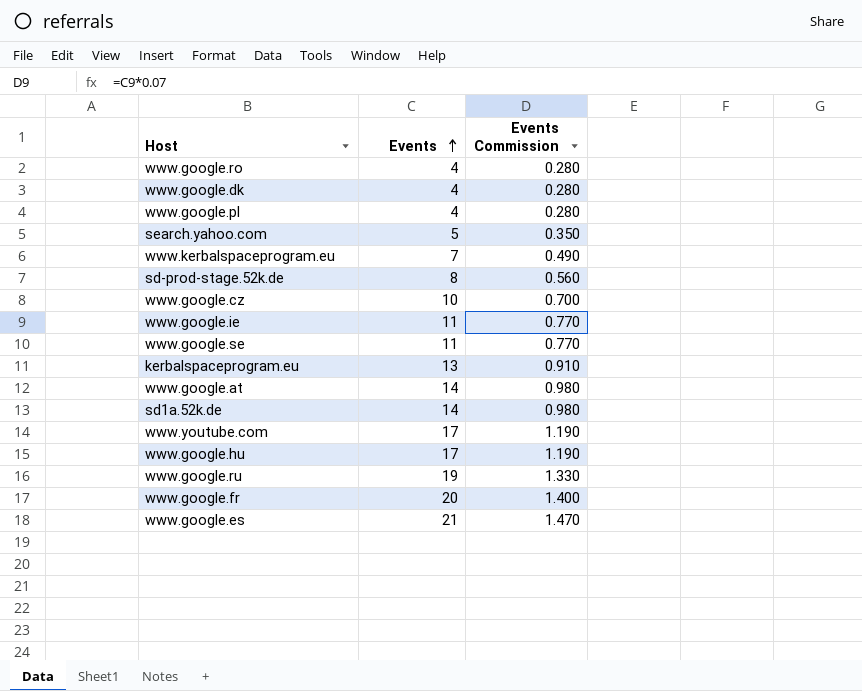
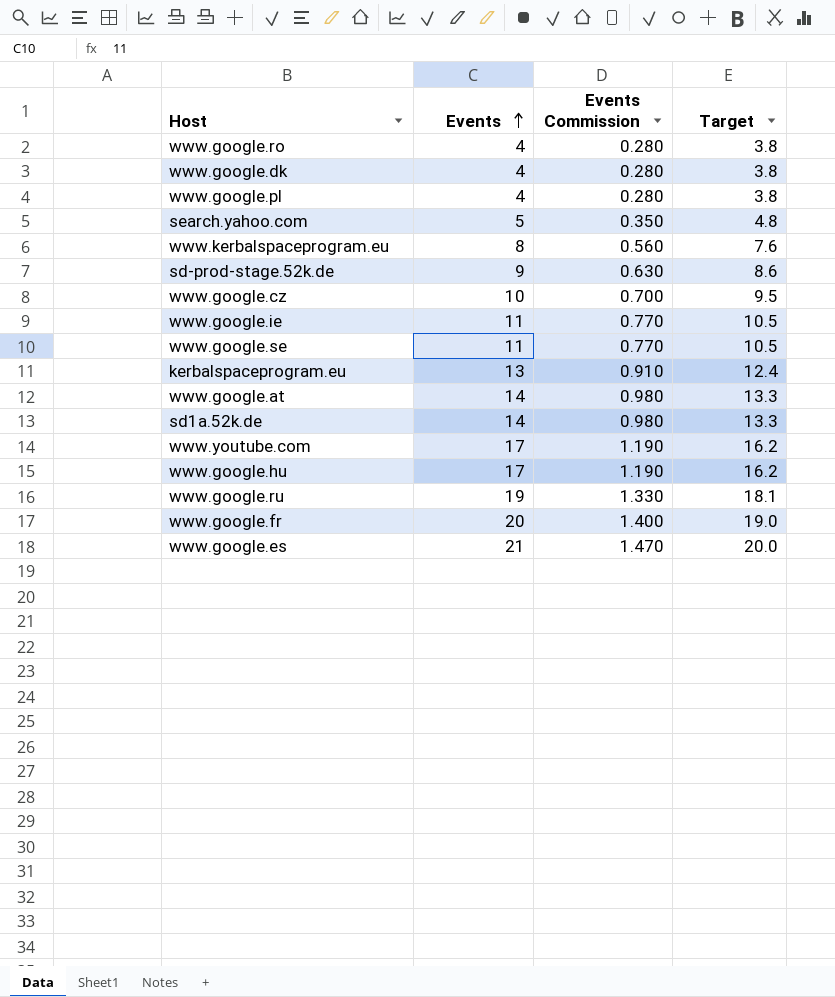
column Target | formula: none -> [Events] * 0.95
www.kerbalspaceprogram.eu | Events: 7 -> 8
www.kerbalspaceprogram.eu | Events Commission: 0.490 -> 0.560
sd-prod-stage.52k.de | Events: 8 -> 9
sd-prod-stage.52k.de | Events Commission: 0.560 -> 0.630

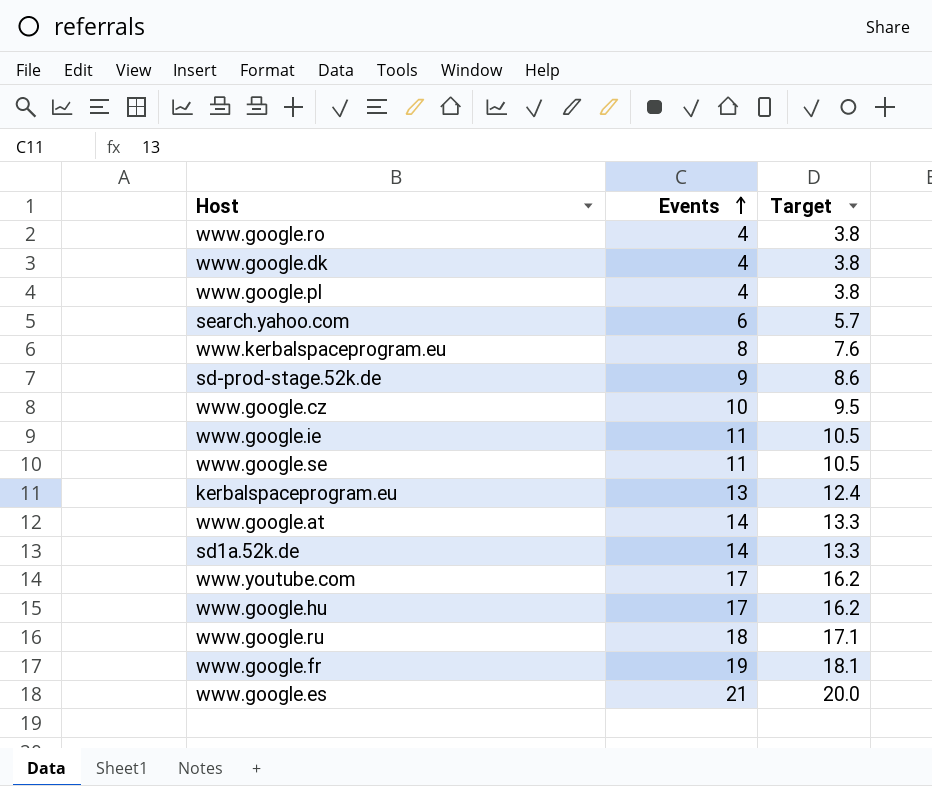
column Events Commission | formula: [Events] * 0.07 -> none
search.yahoo.com | Events: 5 -> 6
search.yahoo.com | Target: 4.8 -> 5.7
www.google.ru | Events: 19 -> 18
www.google.ru | Target: 18.1 -> 17.1
www.google.fr | Events: 20 -> 19
www.google.fr | Target: 19.0 -> 18.1

